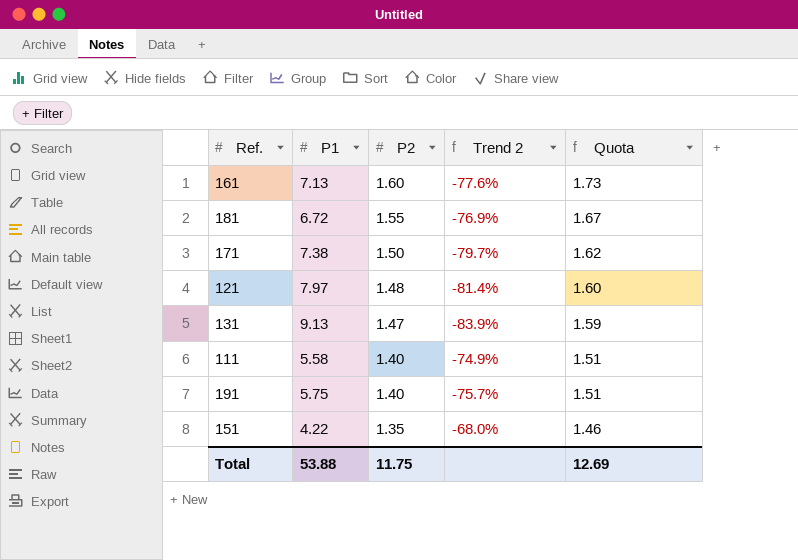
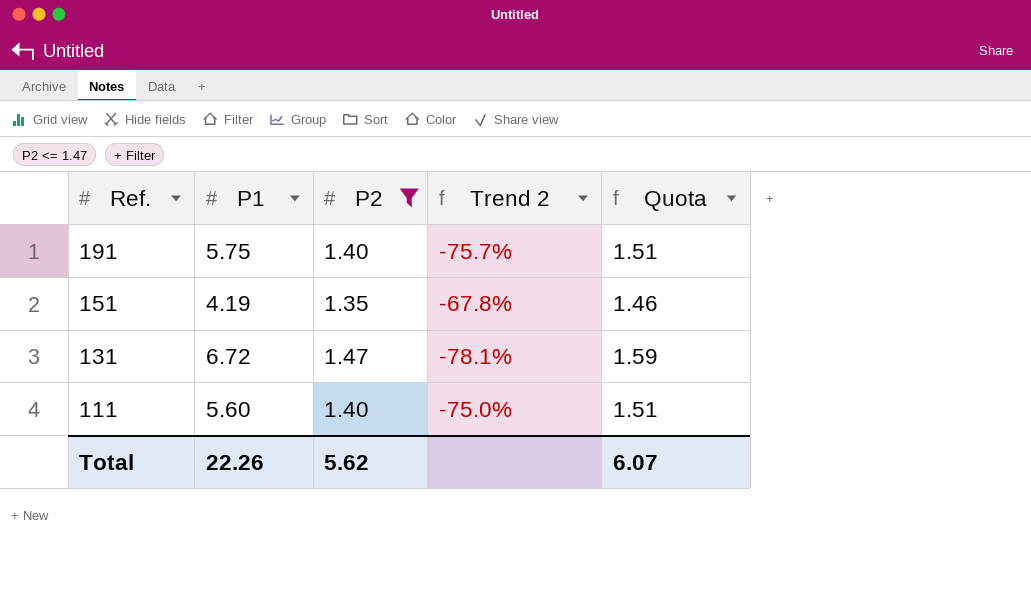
filter: none -> P2 <= 1.47
row order: P2 descending -> Ref. descending
151 | P1: 4.22 -> 4.19
151 | Trend 2: -68.0% -> -67.8%
131 | P1: 9.13 -> 6.72
131 | Trend 2: -83.9% -> -78.1%
111 | P1: 5.58 -> 5.60
111 | Trend 2: -74.9% -> -75.0%
Total | P1: 53.88 -> 22.26
Total | P2: 11.75 -> 5.62
Total | Quota: 12.69 -> 6.07

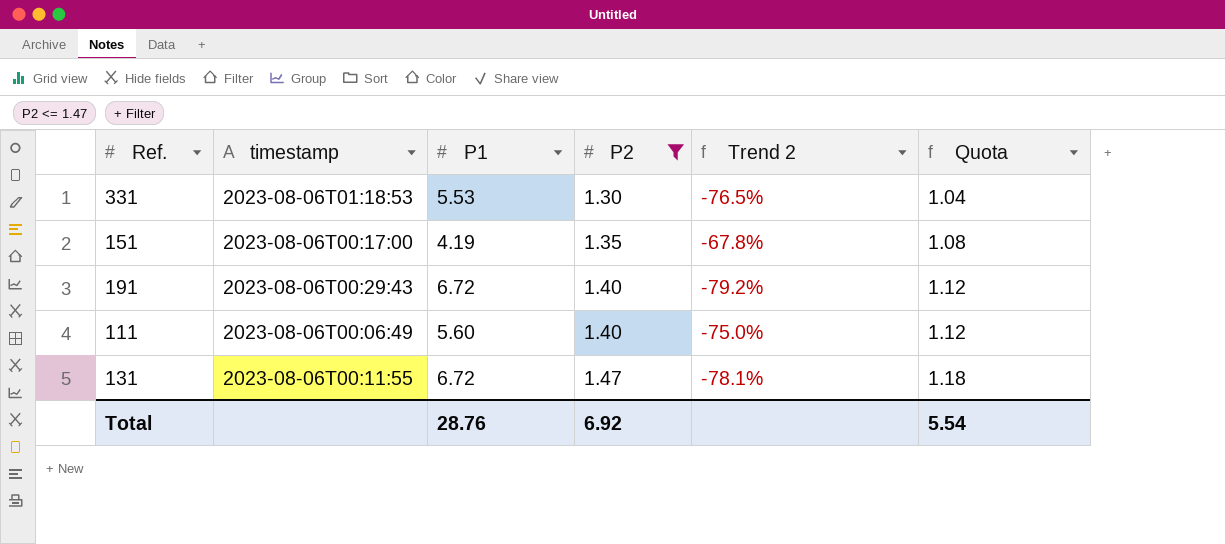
row order: Ref. descending -> P2 ascending
column timestamp | position: none -> 2
column Quota | formula: [P2] * 1.08 -> [P2] * 0.8
row 331: none -> 2023-08-06T01:18:53 | 5.53 | 1.30 | -76.5% | 1.04
191 | P1: 5.75 -> 6.72
191 | Trend 2: -75.7% -> -79.2%
Total | P1: 22.26 -> 28.76
Total | P2: 5.62 -> 6.92
Total | Quota: 6.07 -> 5.54

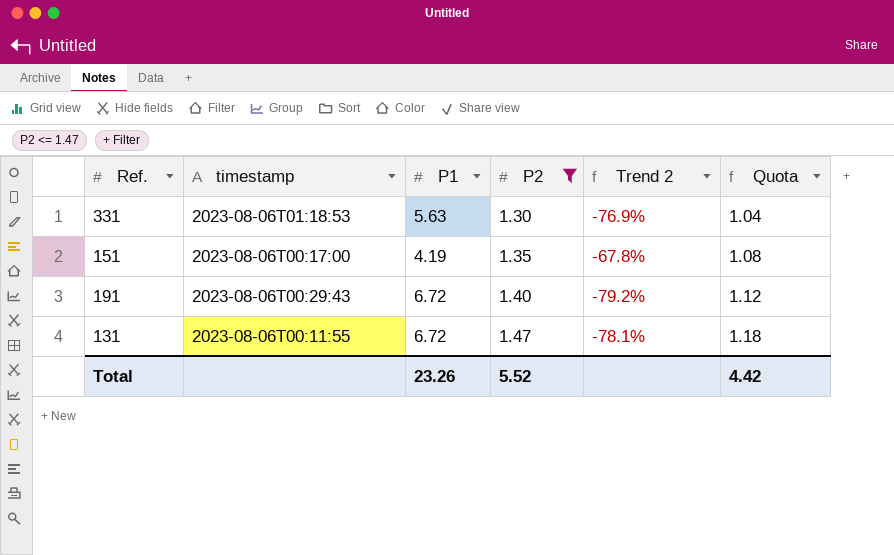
row 111: 2023-08-06T00:06:49 | 5.60 | 1.40 | -75.0% | 1.12 -> none
331 | P1: 5.53 -> 5.63
331 | Trend 2: -76.5% -> -76.9%
Total | P1: 28.76 -> 23.26
Total | P2: 6.92 -> 5.52
Total | Quota: 5.54 -> 4.42

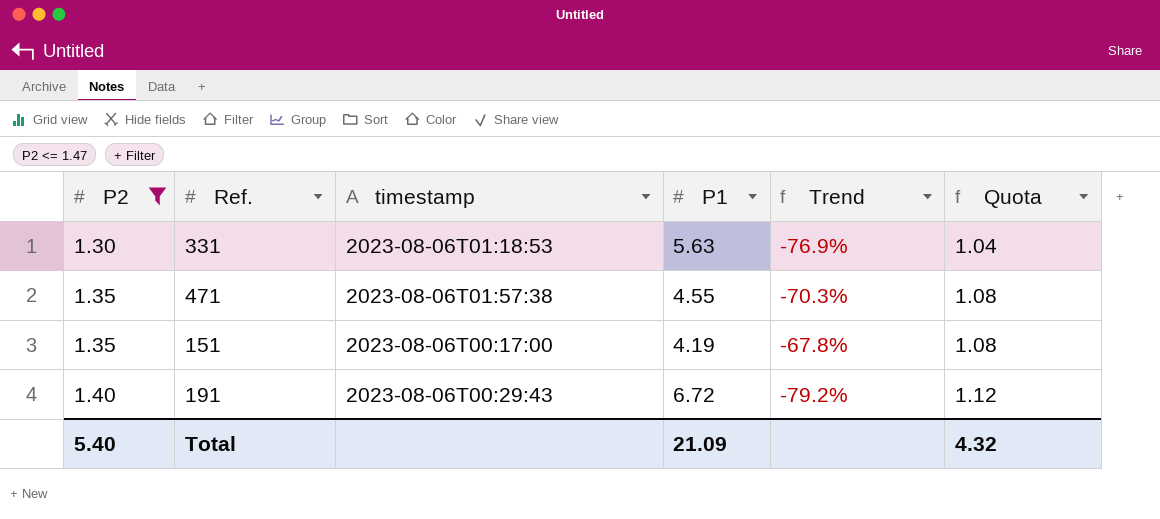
column P2 | position: 4 -> 1
column name: Trend 2 -> Trend
row 131: 2023-08-06T00:11:55 | 6.72 | 1.47 | -78.1% | 1.18 -> none
row 471: none -> 1.35 | 2023-08-06T01:57:38 | 4.55 | -70.3% | 1.08
Total | P2: 5.52 -> 5.40
Total | P1: 23.26 -> 21.09
Total | Quota: 4.42 -> 4.32

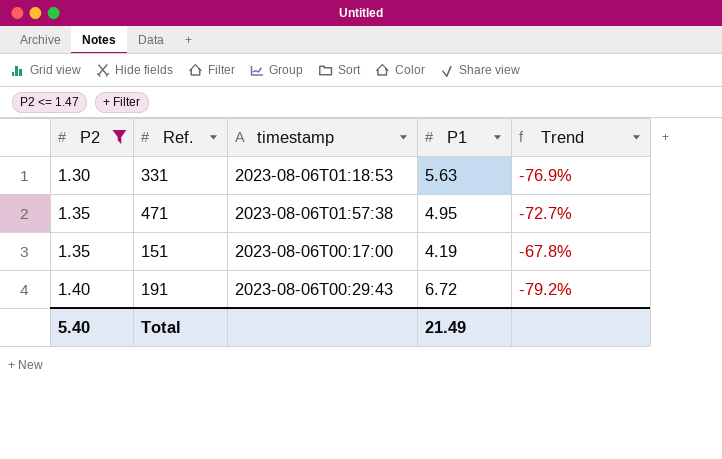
column Quota | formula: [P2] * 0.8 -> none
471 | P1: 4.55 -> 4.95
471 | Trend: -70.3% -> -72.7%
Total | P1: 21.09 -> 21.49

